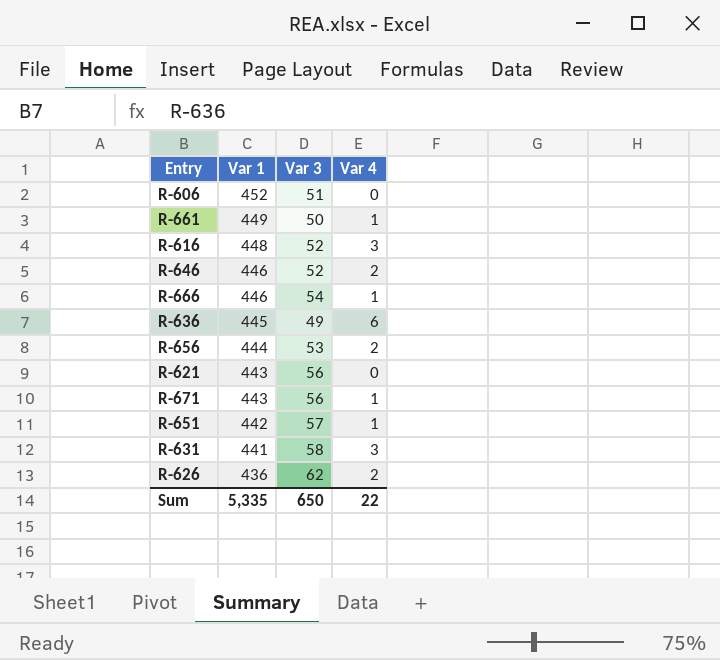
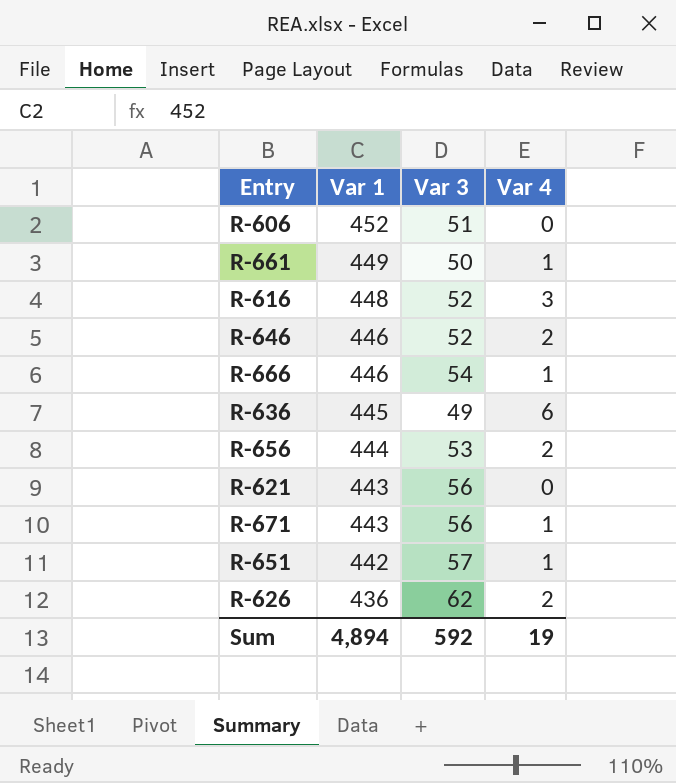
row R-631: 441 | 58 | 3 -> none
Sum | Var 1: 5,335 -> 4,894
Sum | Var 3: 650 -> 592
Sum | Var 4: 22 -> 19

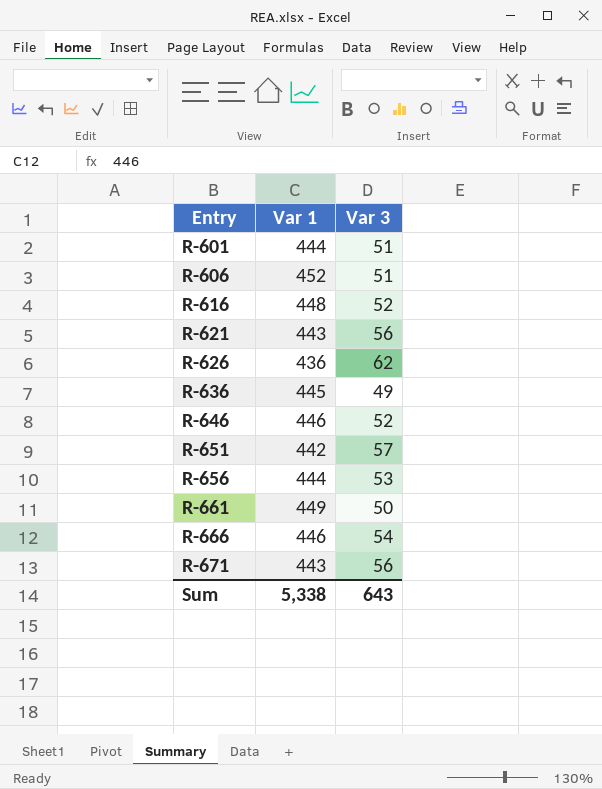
row order: Var 1 descending -> Entry ascending
column Var 4 | position: 4 -> none
row R-601: none -> 444 | 51
Sum | Var 1: 4,894 -> 5,338
Sum | Var 3: 592 -> 643

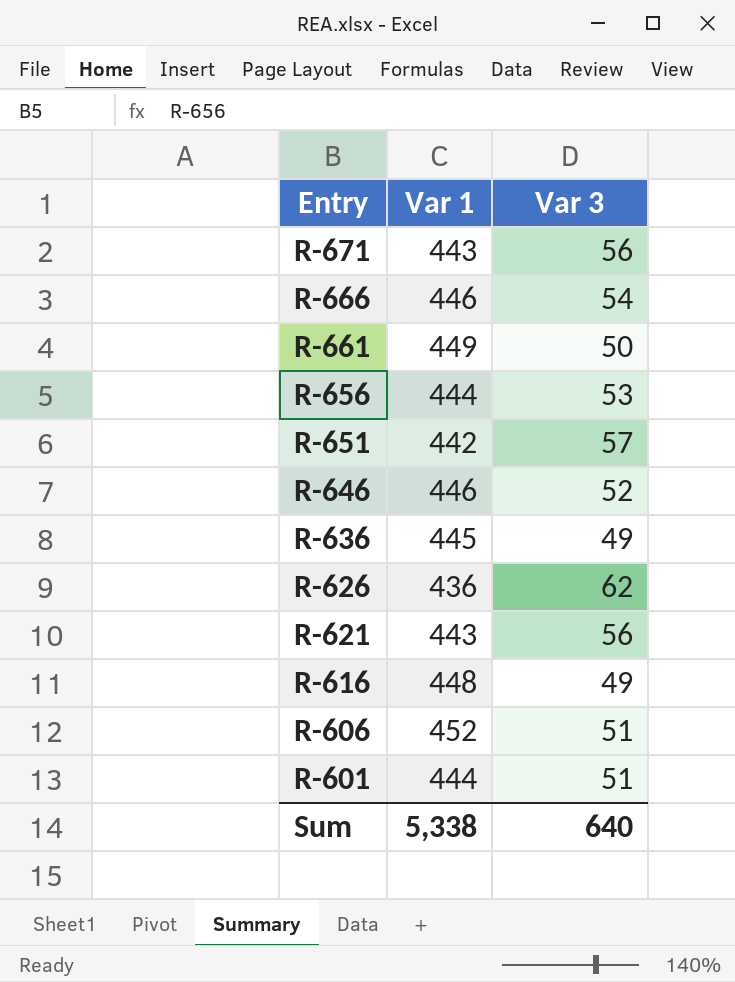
row order: Entry ascending -> Entry descending
R-616 | Var 3: 52 -> 49
Sum | Var 3: 643 -> 640

